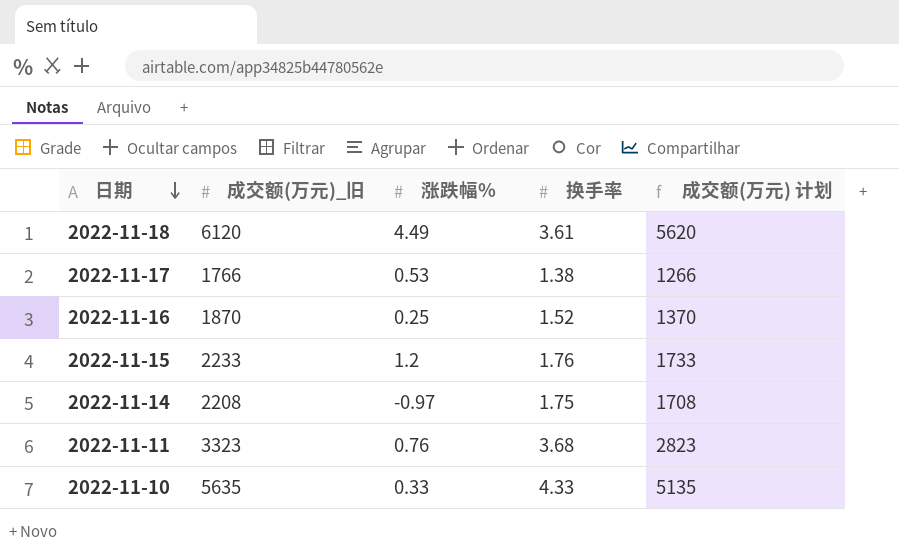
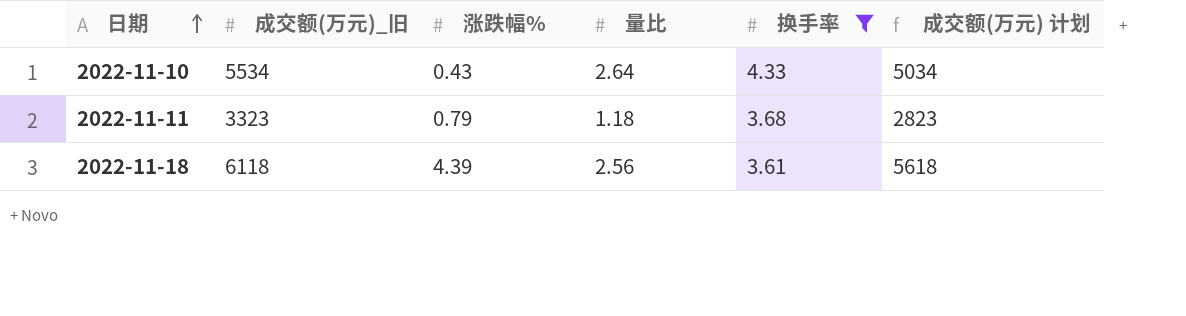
filter: none -> 换手率 >= 3.61
row order: 日期 descending -> 日期 ascending
column 量比 | position: none -> 4
2022-11-10 | 成交额(万元)_旧: 5635 -> 5534
2022-11-10 | 涨跌幅%: 0.33 -> 0.43
2022-11-10 | 成交额(万元) 计划: 5135 -> 5034
2022-11-11 | 涨跌幅%: 0.76 -> 0.79
2022-11-18 | 成交额(万元)_旧: 6120 -> 6118
2022-11-18 | 涨跌幅%: 4.49 -> 4.39
2022-11-18 | 成交额(万元) 计划: 5620 -> 5618

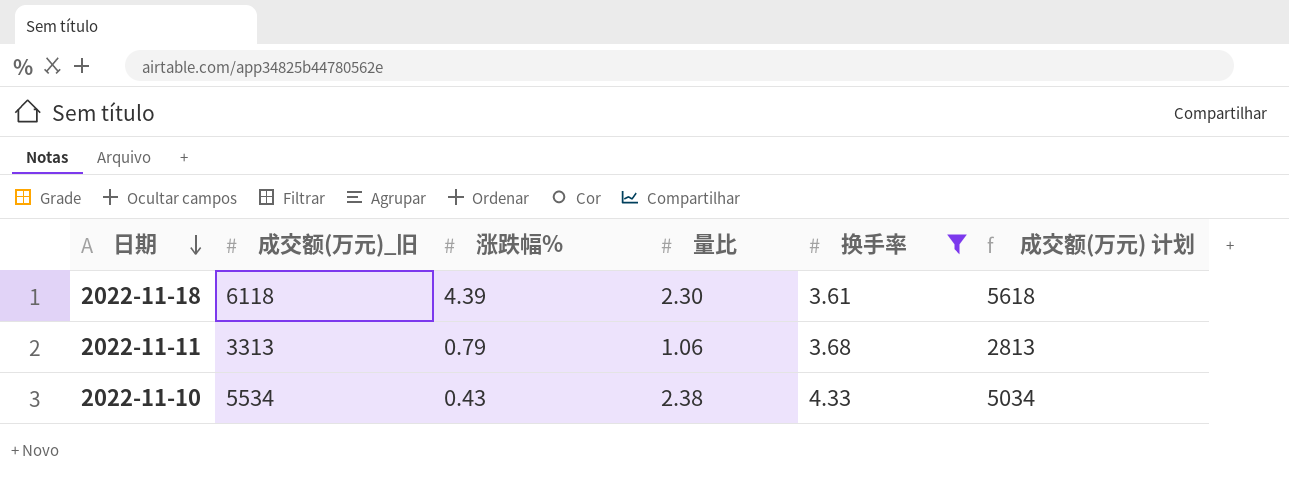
row order: 日期 ascending -> 日期 descending
2022-11-18 | 量比: 2.56 -> 2.30
2022-11-11 | 成交额(万元)_旧: 3323 -> 3313
2022-11-11 | 量比: 1.18 -> 1.06
2022-11-11 | 成交额(万元) 计划: 2823 -> 2813
2022-11-10 | 量比: 2.64 -> 2.38

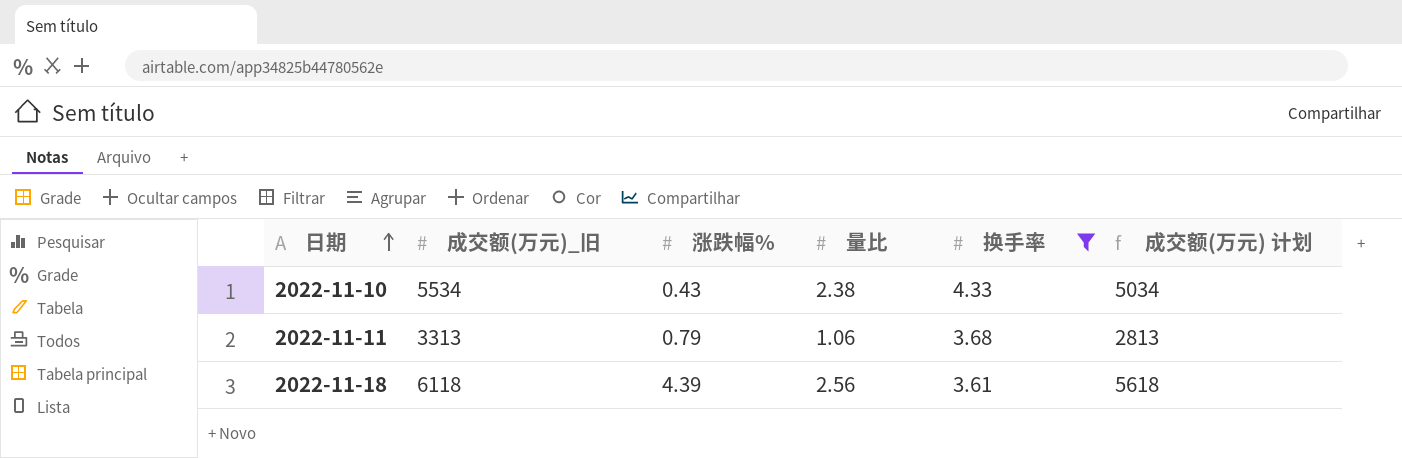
row order: 日期 descending -> 日期 ascending
2022-11-18 | 量比: 2.30 -> 2.56

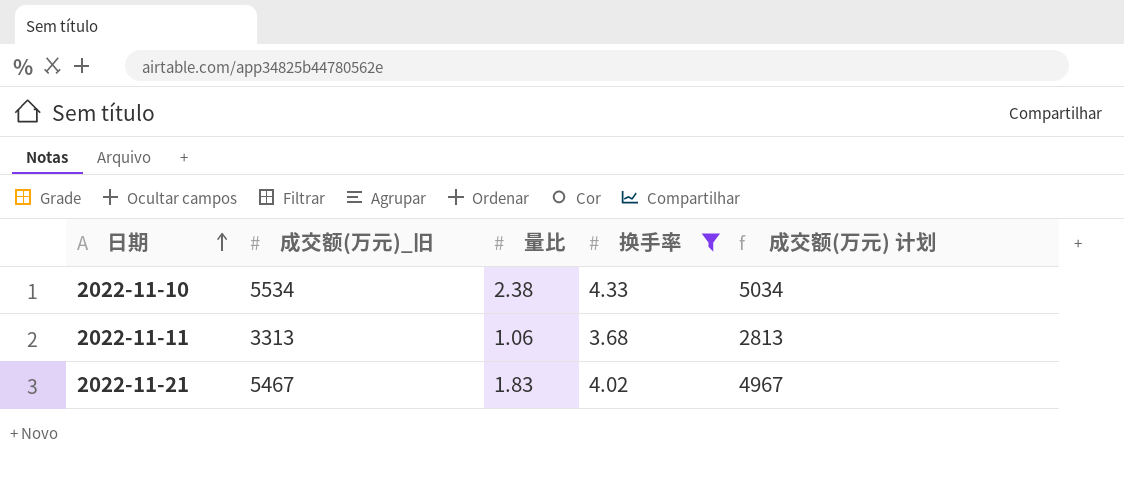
column 涨跌幅% | position: 3 -> none
row 2022-11-18: 6118 | 4.39 | 2.56 | 3.61 | 5618 -> none
row 2022-11-21: none -> 5467 | 1.83 | 4.02 | 4967

